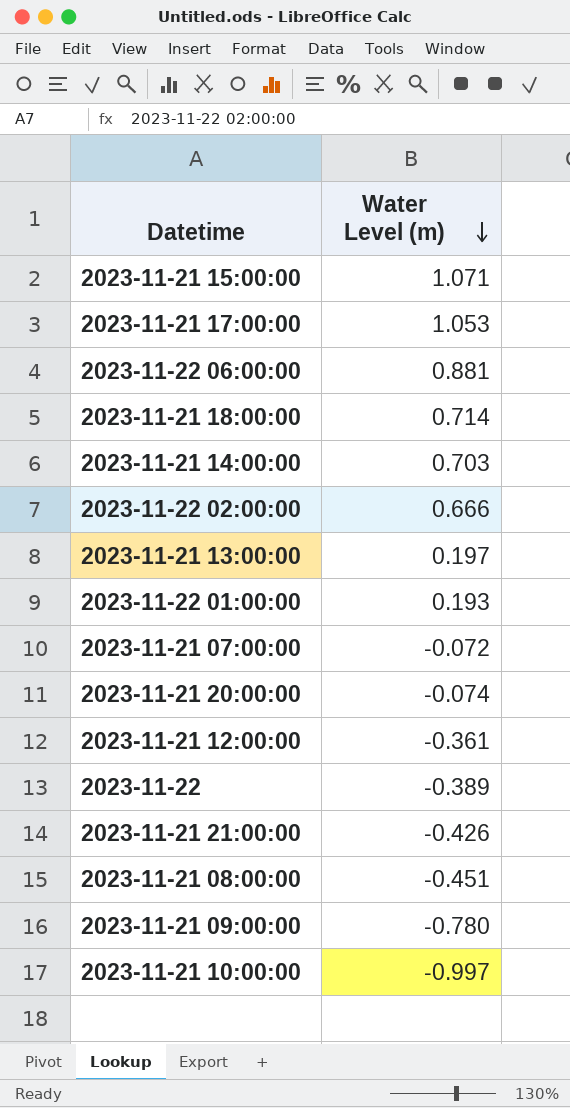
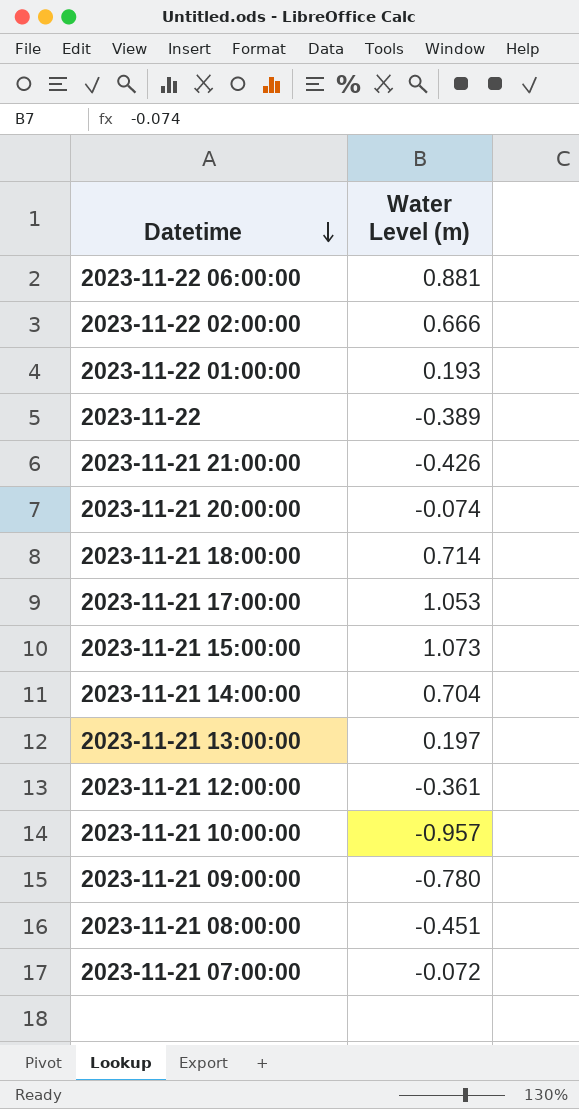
row order: Water Level (m) descending -> Datetime descending
2023-11-21 15:00:00 | Water Level (m): 1.071 -> 1.073
2023-11-21 14:00:00 | Water Level (m): 0.703 -> 0.704
2023-11-21 10:00:00 | Water Level (m): -0.997 -> -0.957

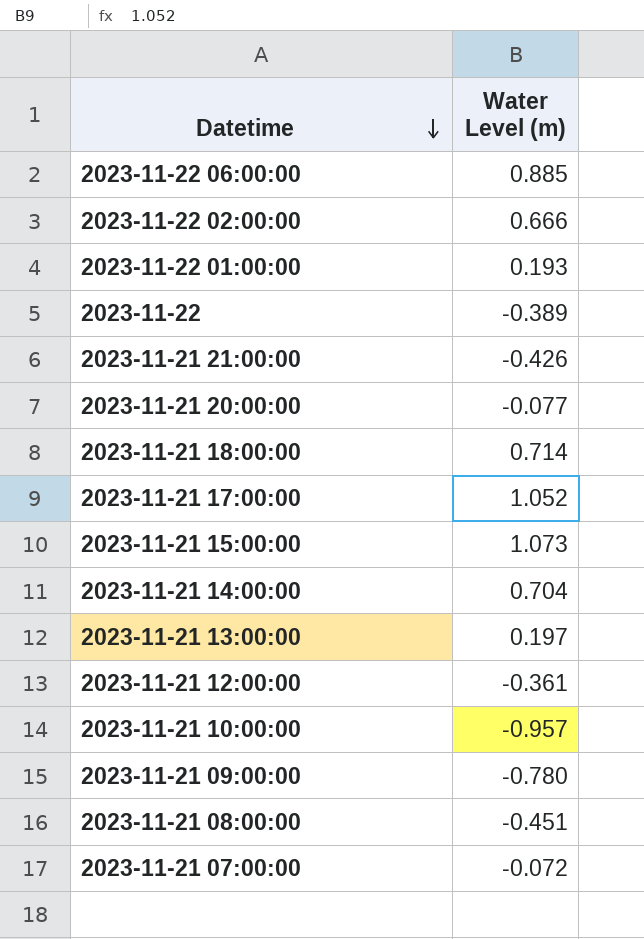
2023-11-22 06:00:00 | Water Level (m): 0.881 -> 0.885
2023-11-21 20:00:00 | Water Level (m): -0.074 -> -0.077
2023-11-21 17:00:00 | Water Level (m): 1.053 -> 1.052

